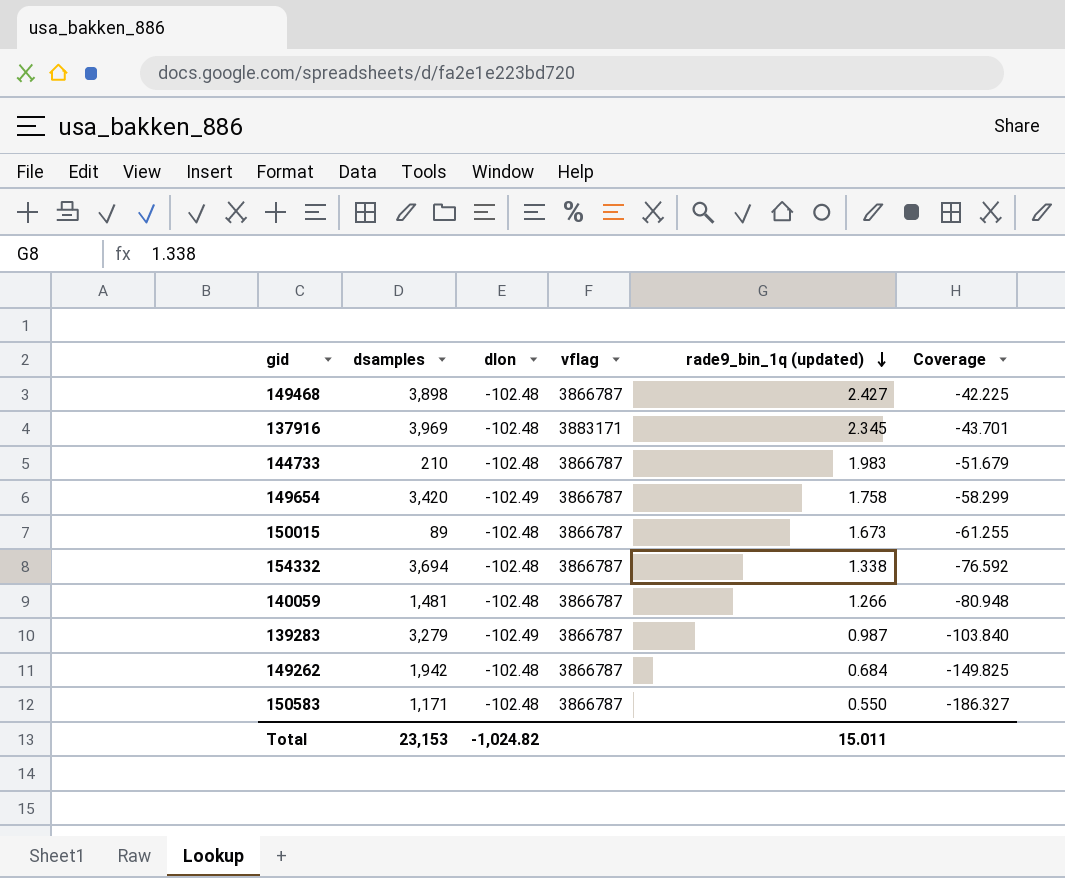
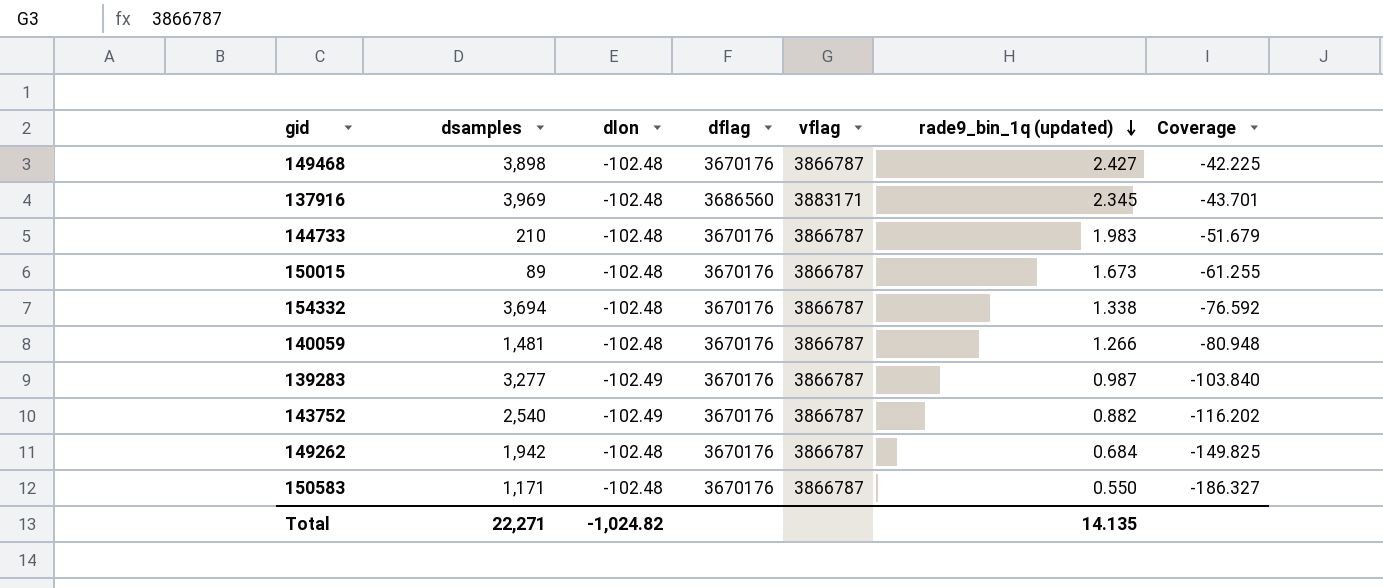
column dflag | position: none -> 4
row 149654: 3,420 | -102.49 | 3866787 | 1.758 | -58.299 -> none
139283 | dsamples: 3,279 -> 3,277
row 143752: none -> 2,540 | -102.49 | 3670176 | 3866787 | 0.882 | -116.202
Total | dsamples: 23,153 -> 22,271
Total | rade9_bin_1q (updated): 15.011 -> 14.135

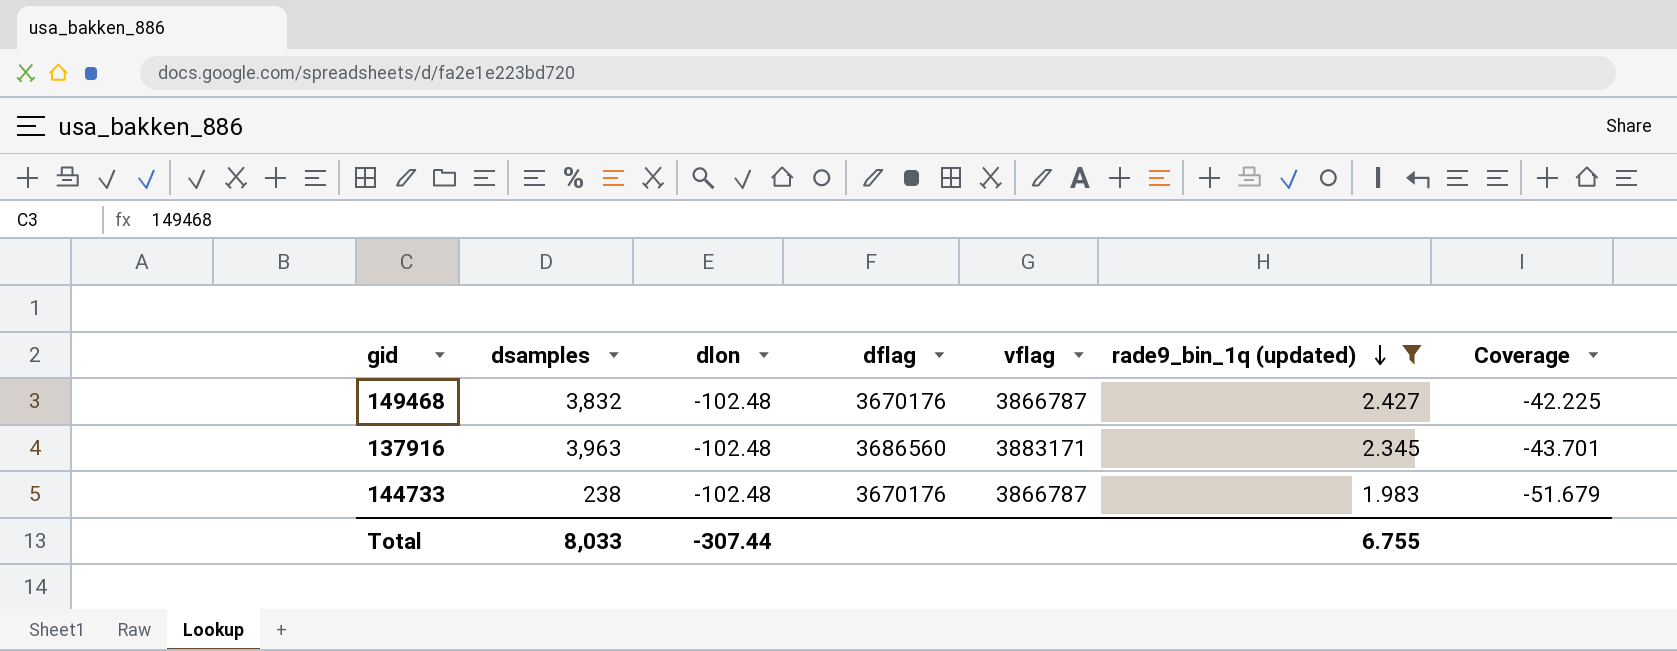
filter: none -> rade9_bin_1q (updated) >= 1.983
149468 | dsamples: 3,898 -> 3,832
137916 | dsamples: 3,969 -> 3,963
144733 | dsamples: 210 -> 238
Total | dsamples: 22,271 -> 8,033
Total | dlon: -1,024.82 -> -307.44
Total | rade9_bin_1q (updated): 14.135 -> 6.755

